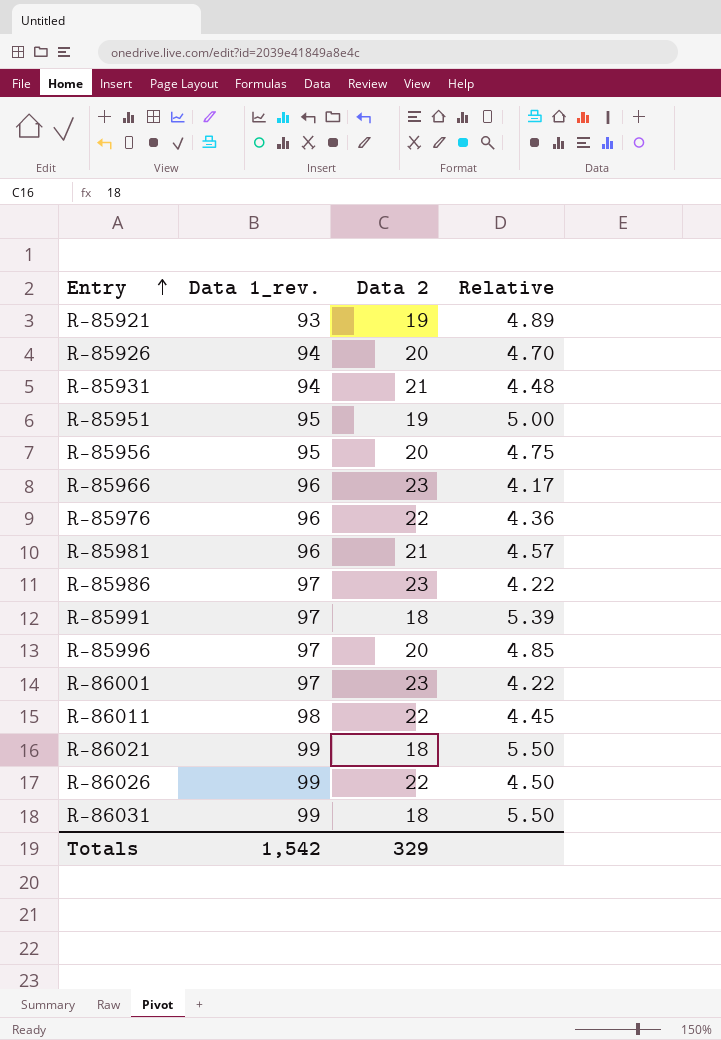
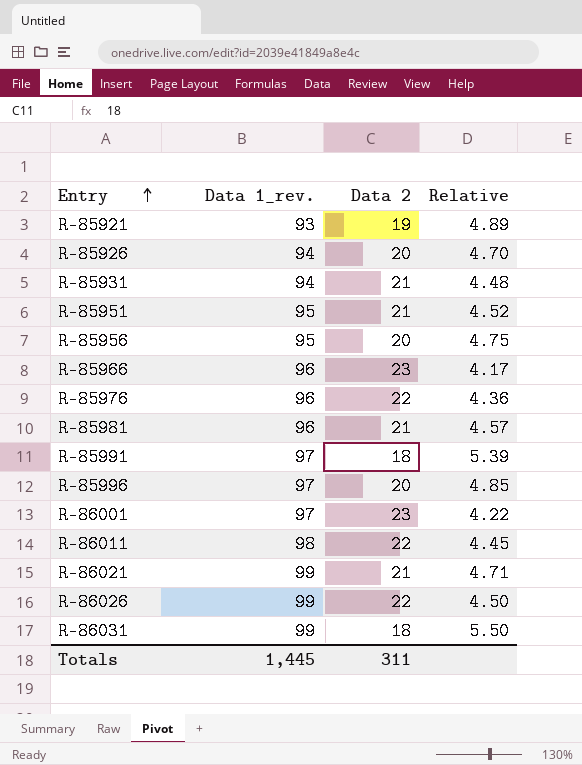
row R-85986: 97 | 23 | 4.22 -> none
R-85951 | Data 2: 19 -> 21
R-85951 | Relative: 5.00 -> 4.52
R-86021 | Data 2: 18 -> 21
R-86021 | Relative: 5.50 -> 4.71
Totals | Data 1_rev.: 1,542 -> 1,445
Totals | Data 2: 329 -> 311

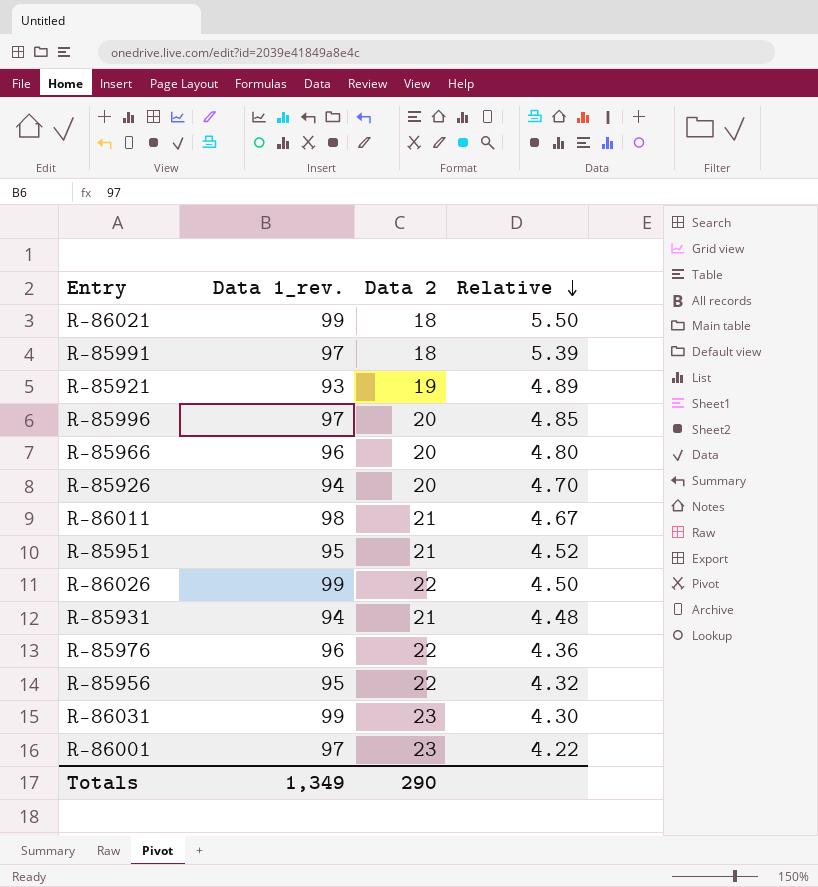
row order: Entry ascending -> Relative descending
row R-85981: 96 | 21 | 4.57 -> none
R-86021 | Data 2: 21 -> 18
R-86021 | Relative: 4.71 -> 5.50
R-85966 | Data 2: 23 -> 20
R-85966 | Relative: 4.17 -> 4.80
R-86011 | Data 2: 22 -> 21
R-86011 | Relative: 4.45 -> 4.67
R-85956 | Data 2: 20 -> 22
R-85956 | Relative: 4.75 -> 4.32
R-86031 | Data 2: 18 -> 23
R-86031 | Relative: 5.50 -> 4.30
Totals | Data 1_rev.: 1,445 -> 1,349
Totals | Data 2: 311 -> 290

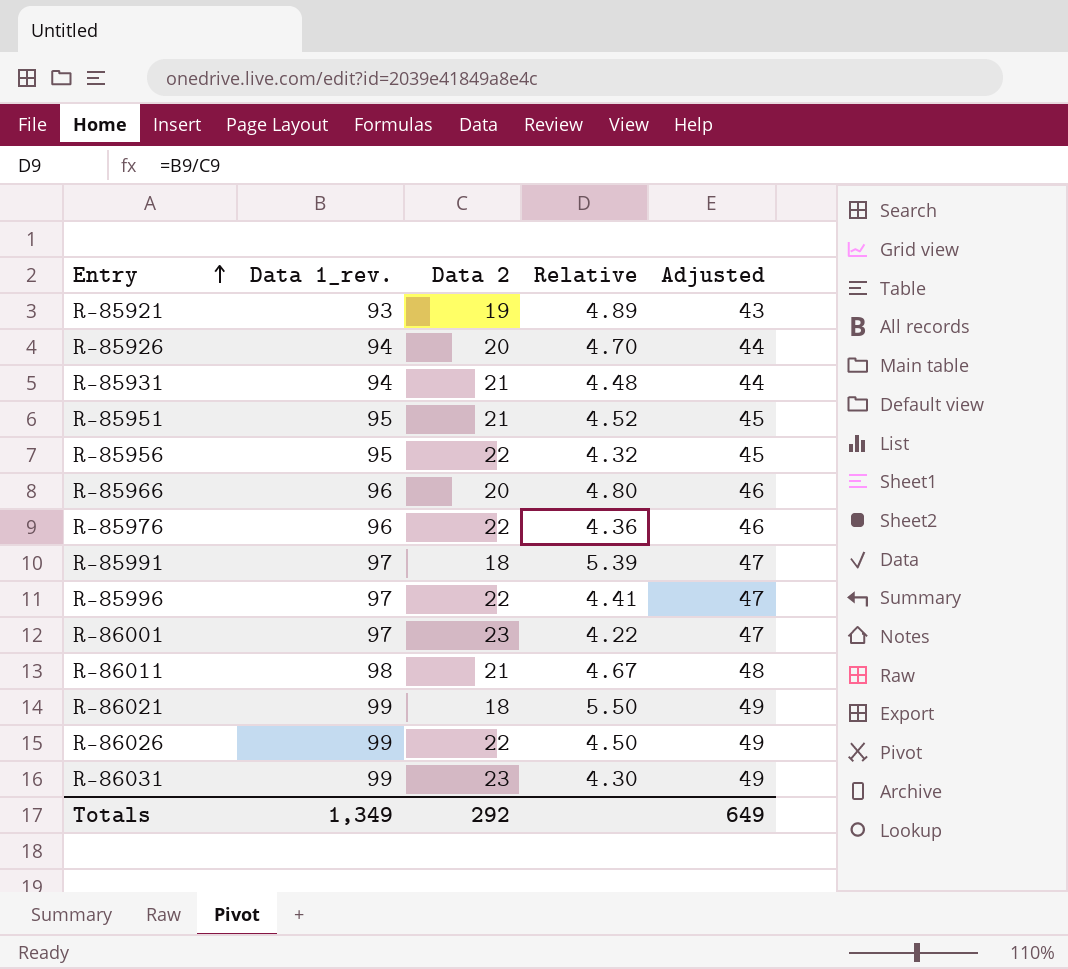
row order: Relative descending -> Entry ascending
column Adjusted | formula: none -> [Data 1_rev.] - 50
R-85996 | Data 2: 20 -> 22
R-85996 | Relative: 4.85 -> 4.41
Totals | Data 2: 290 -> 292

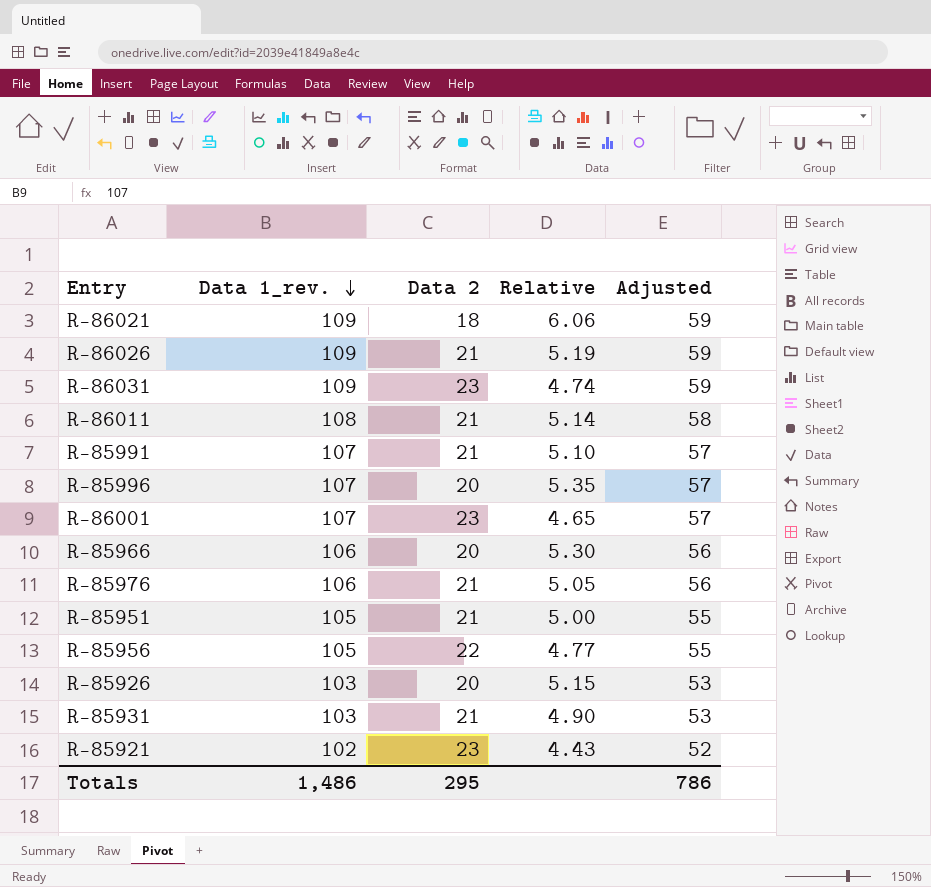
row order: Entry ascending -> Data 1_rev. descending
R-86021 | Data 1_rev.: 99 -> 109
R-86021 | Relative: 5.50 -> 6.06
R-86021 | Adjusted: 49 -> 59
R-86026 | Data 1_rev.: 99 -> 109
R-86026 | Data 2: 22 -> 21
R-86026 | Relative: 4.50 -> 5.19
R-86026 | Adjusted: 49 -> 59
R-86031 | Data 1_rev.: 99 -> 109
R-86031 | Relative: 4.30 -> 4.74
R-86031 | Adjusted: 49 -> 59
R-86011 | Data 1_rev.: 98 -> 108
R-86011 | Relative: 4.67 -> 5.14
R-86011 | Adjusted: 48 -> 58
R-85991 | Data 1_rev.: 97 -> 107
R-85991 | Data 2: 18 -> 21
R-85991 | Relative: 5.39 -> 5.10
R-85991 | Adjusted: 47 -> 57
R-85996 | Data 1_rev.: 97 -> 107
R-85996 | Data 2: 22 -> 20
R-85996 | Relative: 4.41 -> 5.35
R-85996 | Adjusted: 47 -> 57
R-86001 | Data 1_rev.: 97 -> 107
R-86001 | Relative: 4.22 -> 4.65
R-86001 | Adjusted: 47 -> 57
R-85966 | Data 1_rev.: 96 -> 106
R-85966 | Relative: 4.80 -> 5.30
R-85966 | Adjusted: 46 -> 56
R-85976 | Data 1_rev.: 96 -> 106
R-85976 | Data 2: 22 -> 21
R-85976 | Relative: 4.36 -> 5.05
R-85976 | Adjusted: 46 -> 56
R-85951 | Data 1_rev.: 95 -> 105
R-85951 | Relative: 4.52 -> 5.00
R-85951 | Adjusted: 45 -> 55
R-85956 | Data 1_rev.: 95 -> 105
R-85956 | Relative: 4.32 -> 4.77
R-85956 | Adjusted: 45 -> 55
R-85926 | Data 1_rev.: 94 -> 103
R-85926 | Relative: 4.70 -> 5.15
R-85926 | Adjusted: 44 -> 53
R-85931 | Data 1_rev.: 94 -> 103
R-85931 | Relative: 4.48 -> 4.90
R-85931 | Adjusted: 44 -> 53
R-85921 | Data 1_rev.: 93 -> 102
R-85921 | Data 2: 19 -> 23
R-85921 | Relative: 4.89 -> 4.43
R-85921 | Adjusted: 43 -> 52
Totals | Data 1_rev.: 1,349 -> 1,486
Totals | Data 2: 292 -> 295
Totals | Adjusted: 649 -> 786

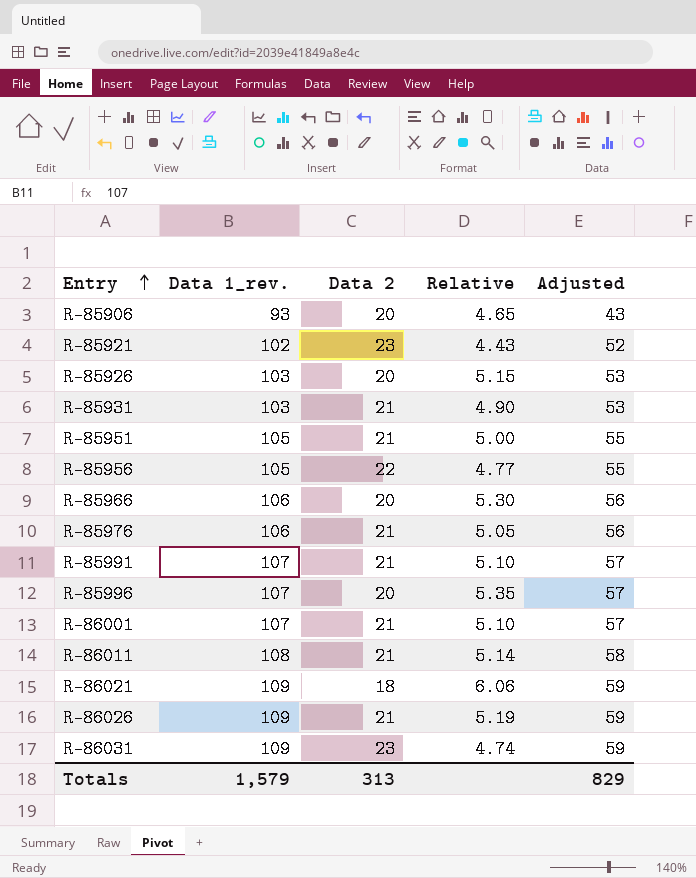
row order: Data 1_rev. descending -> Entry ascending
row R-85906: none -> 93 | 20 | 4.65 | 43
R-86001 | Data 2: 23 -> 21
R-86001 | Relative: 4.65 -> 5.10
Totals | Data 1_rev.: 1,486 -> 1,579
Totals | Data 2: 295 -> 313
Totals | Adjusted: 786 -> 829

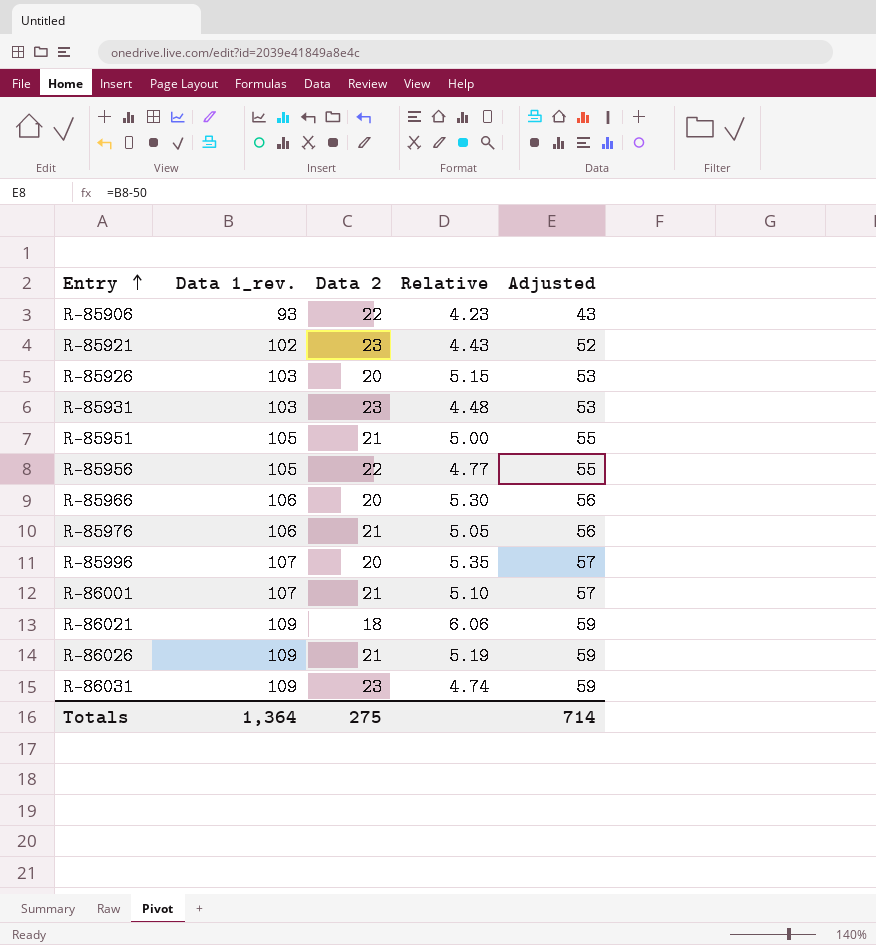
row R-85991: 107 | 21 | 5.10 | 57 -> none
row R-86011: 108 | 21 | 5.14 | 58 -> none
R-85906 | Data 2: 20 -> 22
R-85906 | Relative: 4.65 -> 4.23
R-85931 | Data 2: 21 -> 23
R-85931 | Relative: 4.90 -> 4.48
Totals | Data 1_rev.: 1,579 -> 1,364
Totals | Data 2: 313 -> 275
Totals | Adjusted: 829 -> 714

